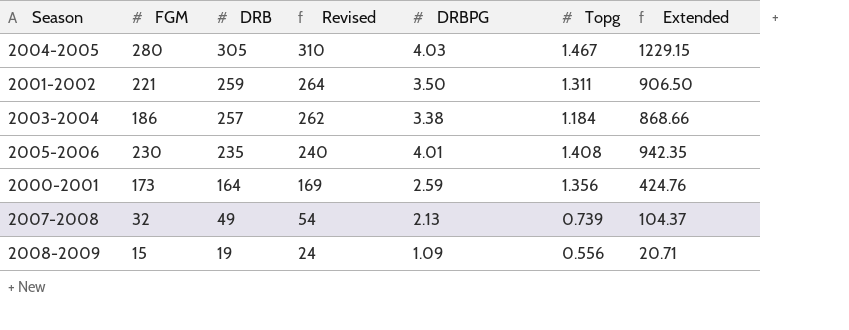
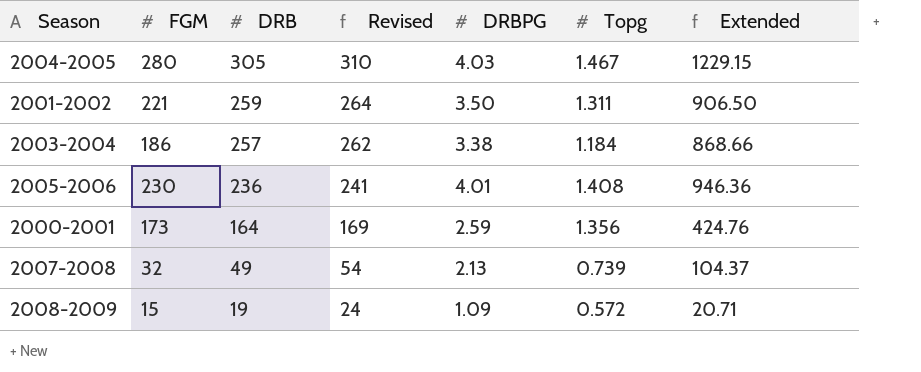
2005-2006 | DRB: 235 -> 236
2005-2006 | Revised: 240 -> 241
2005-2006 | Extended: 942.35 -> 946.36
2008-2009 | Topg: 0.556 -> 0.572

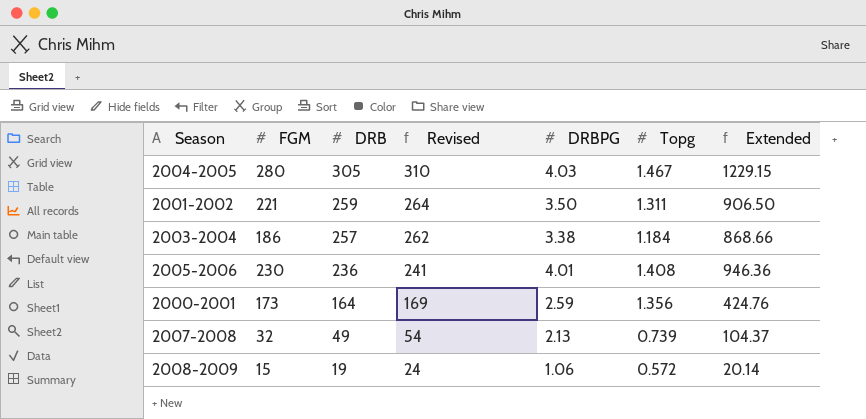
2008-2009 | DRBPG: 1.09 -> 1.06
2008-2009 | Extended: 20.71 -> 20.14

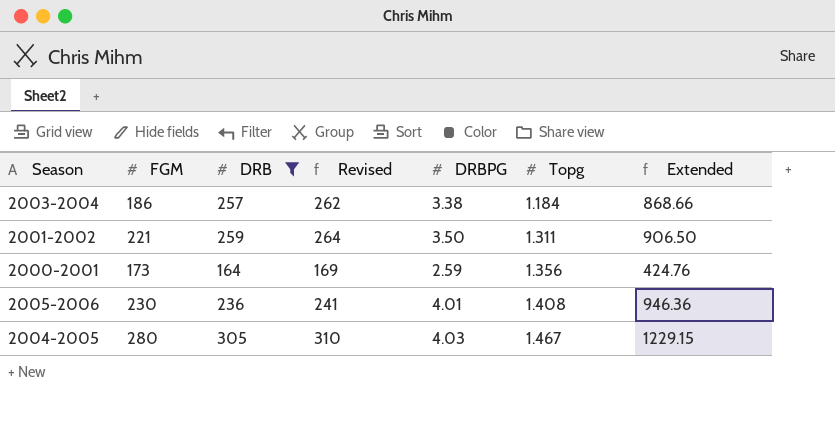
filter: none -> DRB >= 164
row order: DRB descending -> Topg ascending

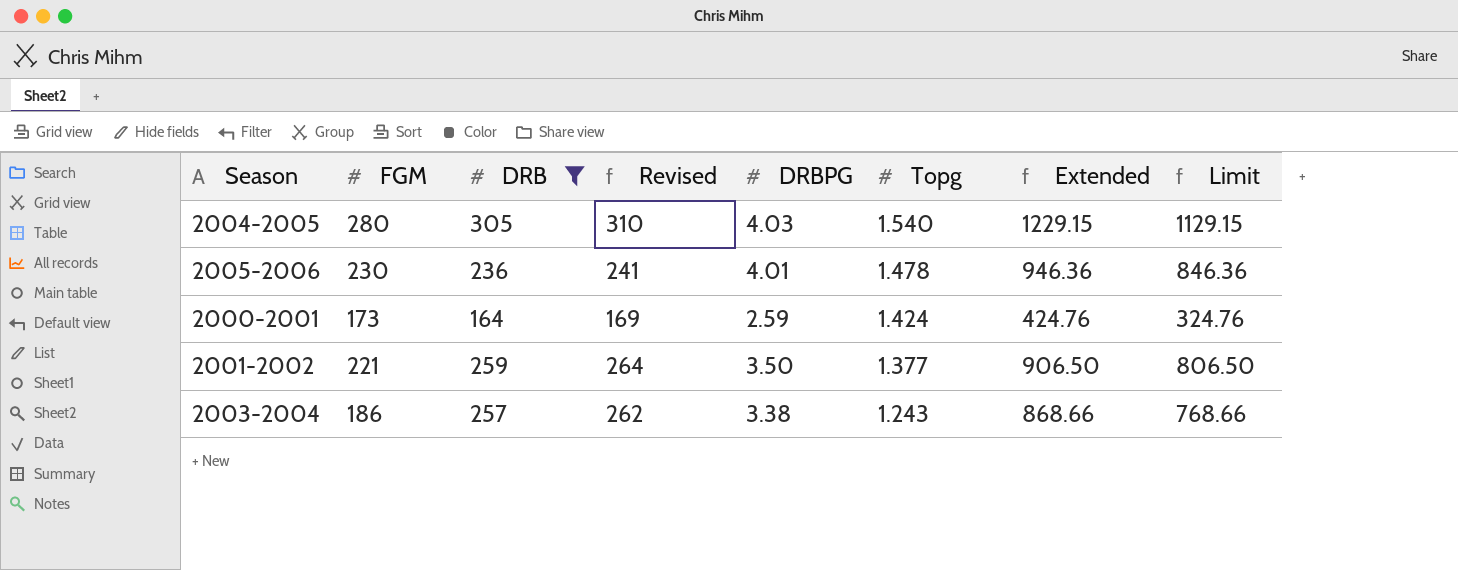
row order: Topg ascending -> Topg descending
column Limit | formula: none -> [Extended] - 100
2004-2005 | Topg: 1.467 -> 1.540
2005-2006 | Topg: 1.408 -> 1.478
2000-2001 | Topg: 1.356 -> 1.424
2001-2002 | Topg: 1.311 -> 1.377
2003-2004 | Topg: 1.184 -> 1.243

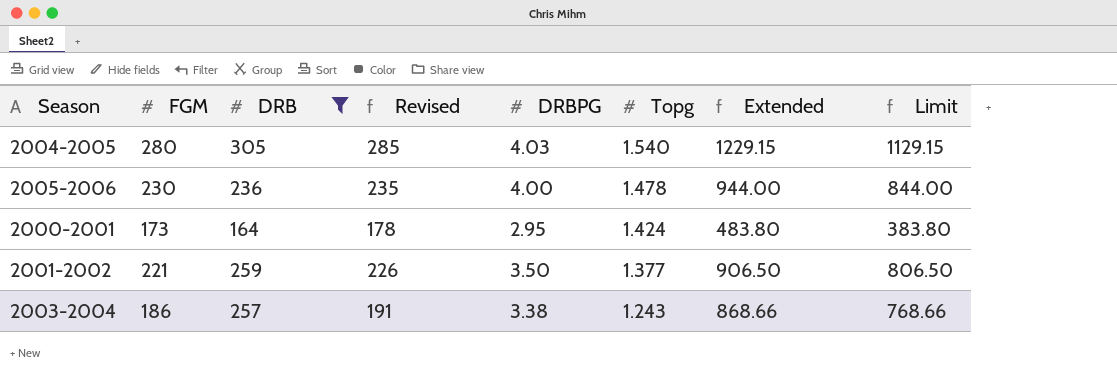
column Revised | formula: [DRB] + 5 -> [FGM] + 5
2005-2006 | DRBPG: 4.01 -> 4.00
2005-2006 | Extended: 946.36 -> 944.00
2005-2006 | Limit: 846.36 -> 844.00
2000-2001 | DRBPG: 2.59 -> 2.95
2000-2001 | Extended: 424.76 -> 483.80
2000-2001 | Limit: 324.76 -> 383.80

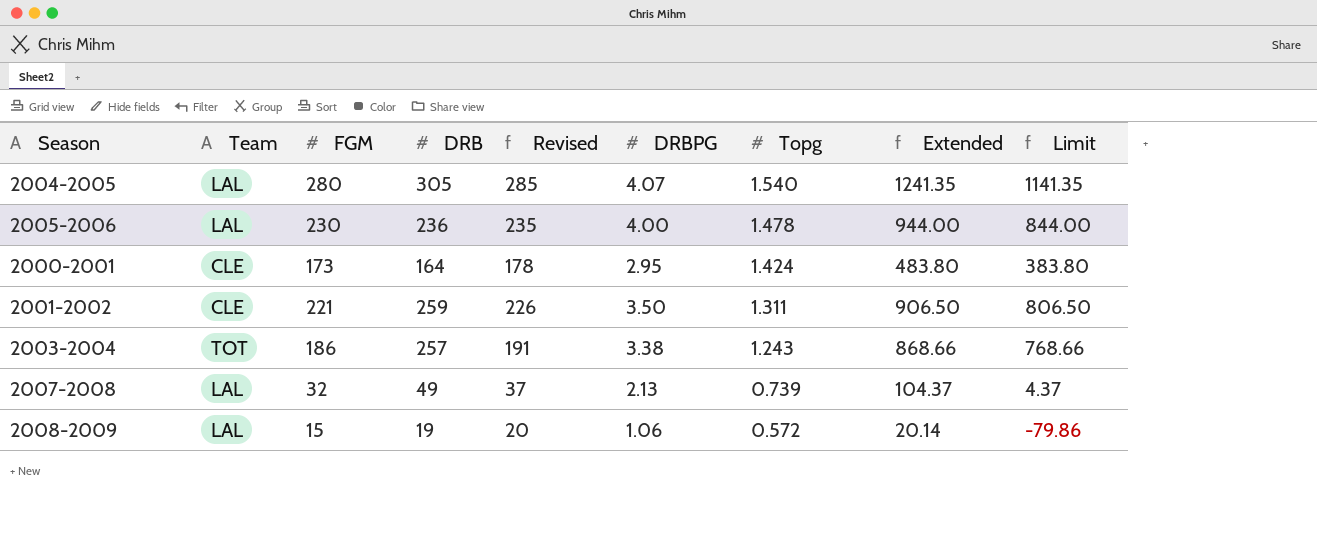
filter: DRB >= 164 -> none
column Team | position: none -> 2
2004-2005 | DRBPG: 4.03 -> 4.07
2004-2005 | Extended: 1229.15 -> 1241.35
2004-2005 | Limit: 1129.15 -> 1141.35
2001-2002 | Topg: 1.377 -> 1.311

